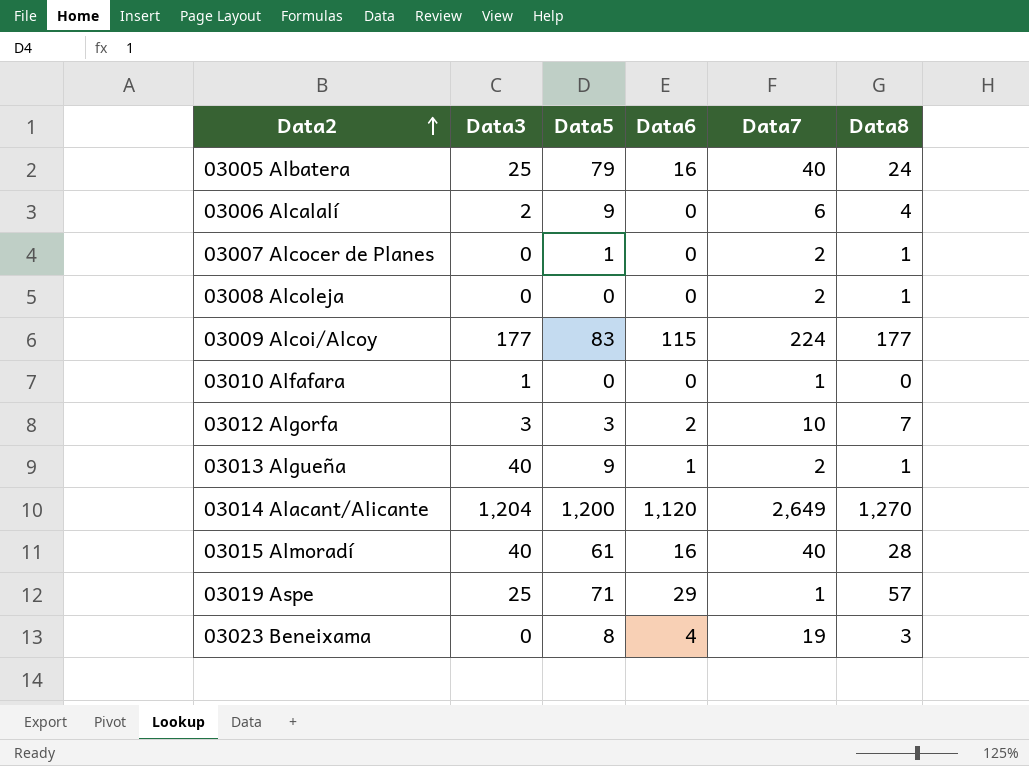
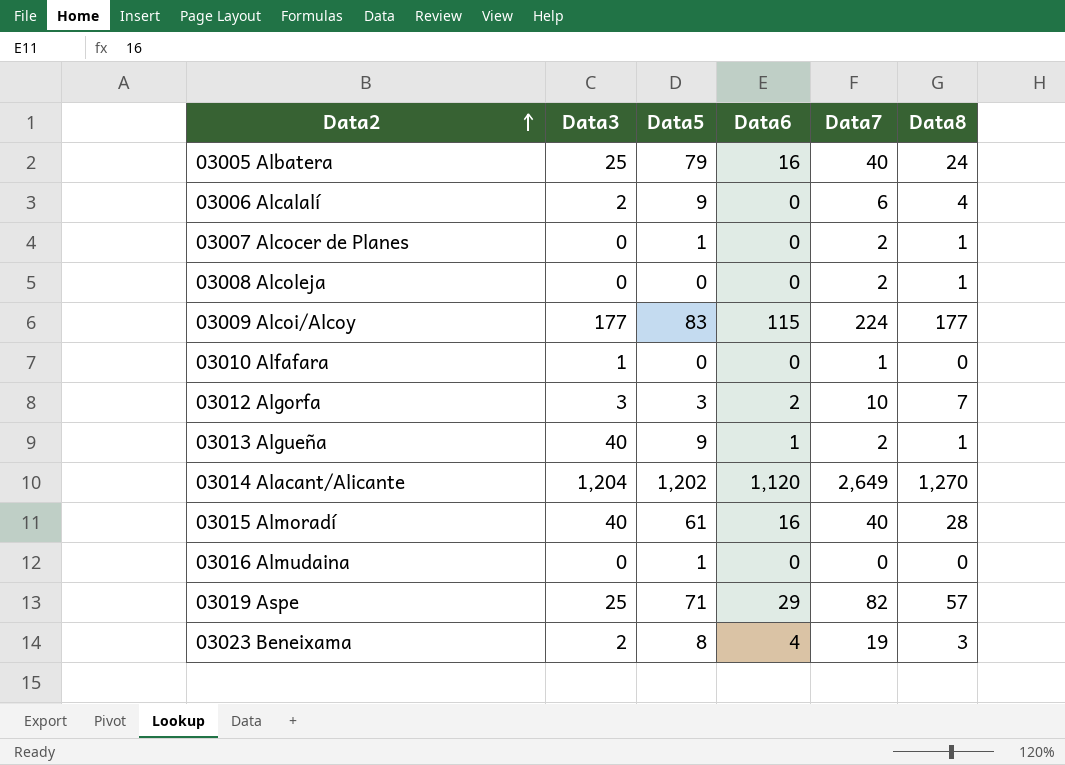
03014 Alacant/Alicante | Data5: 1,200 -> 1,202
row 03016 Almudaina: none -> 0 | 1 | 0 | 0 | 0
03019 Aspe | Data7: 1 -> 82
03023 Beneixama | Data3: 0 -> 2

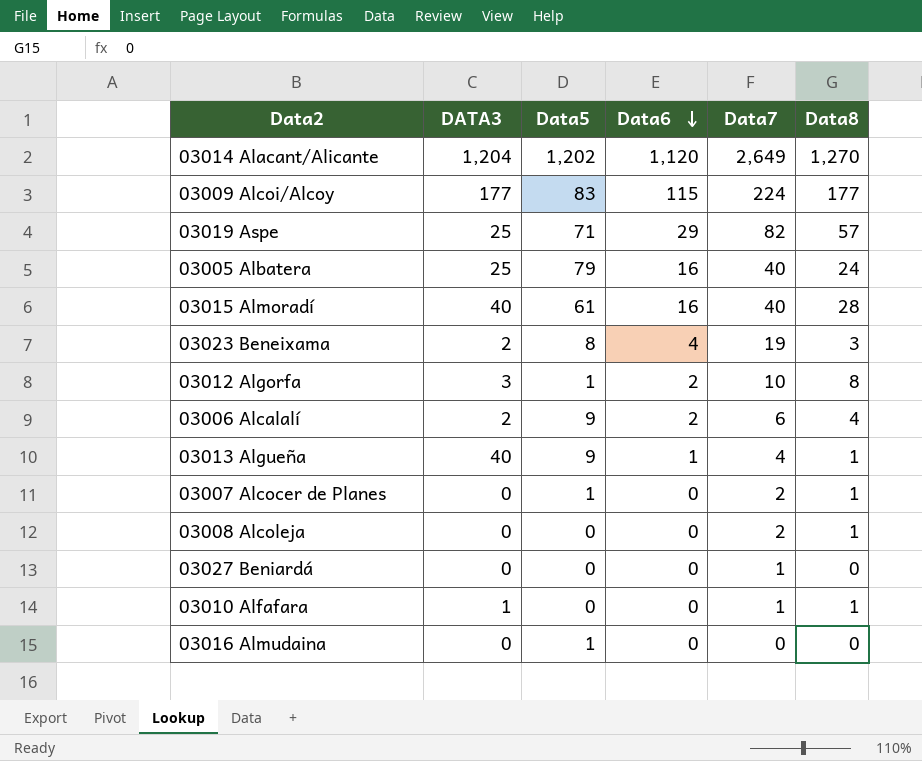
row order: Data2 ascending -> Data6 descending
column name: Data3 -> DATA3
03012 Algorfa | Data5: 3 -> 1
03012 Algorfa | Data8: 7 -> 8
03006 Alcalalí | Data6: 0 -> 2
03013 Algueña | Data7: 2 -> 4
row 03027 Beniardá: none -> 0 | 0 | 0 | 1 | 0
03010 Alfafara | Data8: 0 -> 1

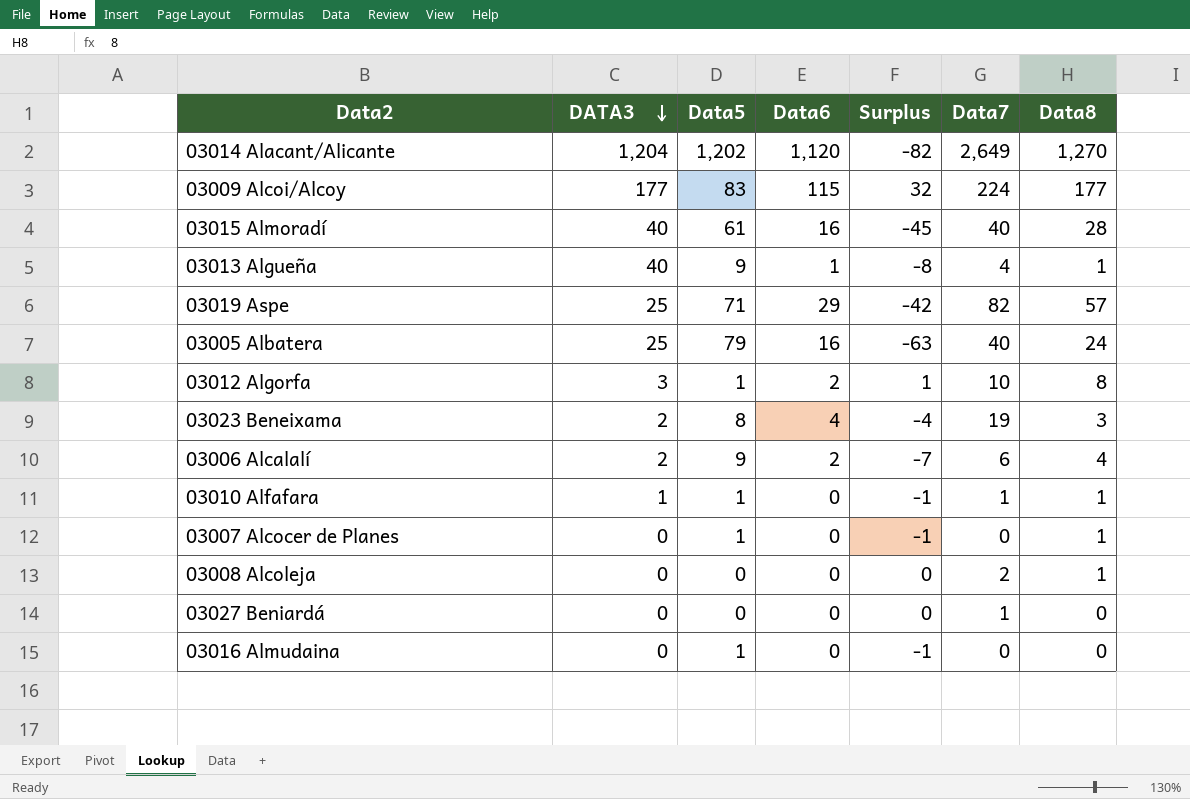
row order: Data6 descending -> DATA3 descending
column Surplus | formula: none -> [Data6] - [Data5]
03010 Alfafara | Data5: 0 -> 1
03007 Alcocer de Planes | Data7: 2 -> 0

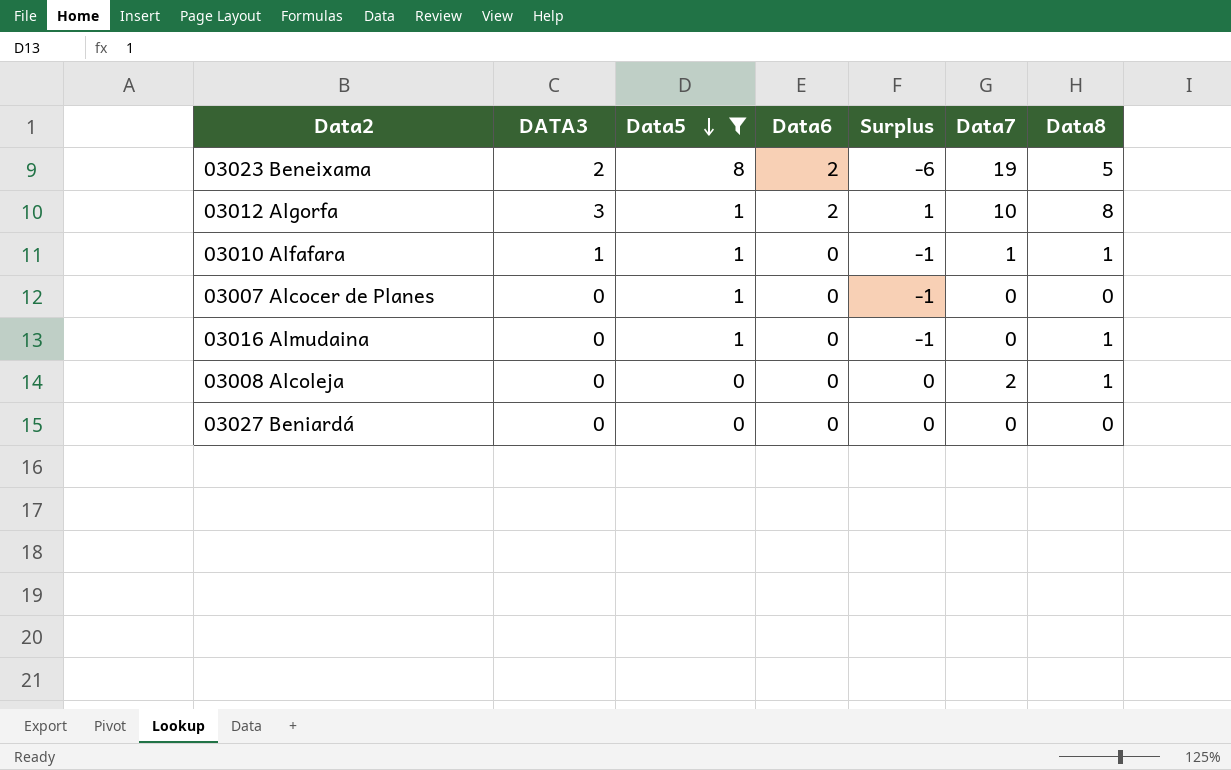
filter: none -> Data5 <= 8
row order: DATA3 descending -> Data5 descending
03023 Beneixama | Data6: 4 -> 2
03023 Beneixama | Surplus: -4 -> -6
03023 Beneixama | Data8: 3 -> 5
03007 Alcocer de Planes | Data8: 1 -> 0
03016 Almudaina | Data8: 0 -> 1
03027 Beniardá | Data7: 1 -> 0

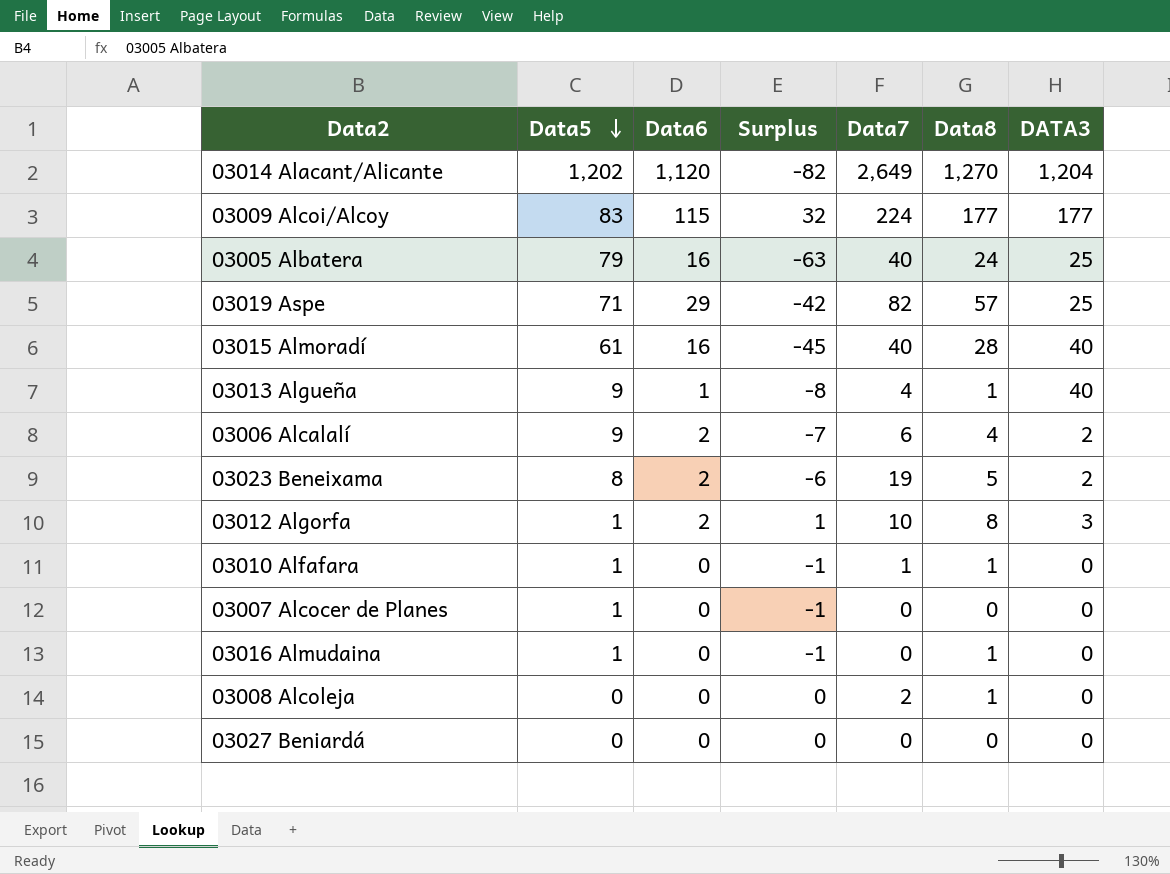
filter: Data5 <= 8 -> none
column DATA3 | position: 2 -> 7
03010 Alfafara | DATA3: 1 -> 0

